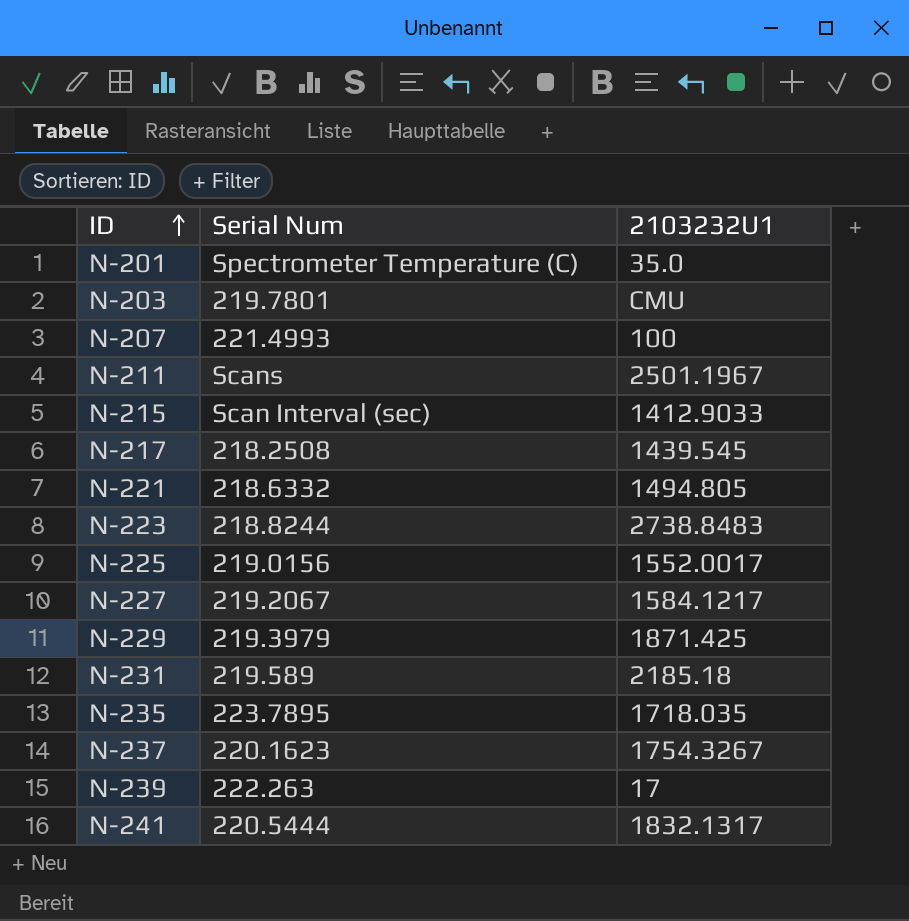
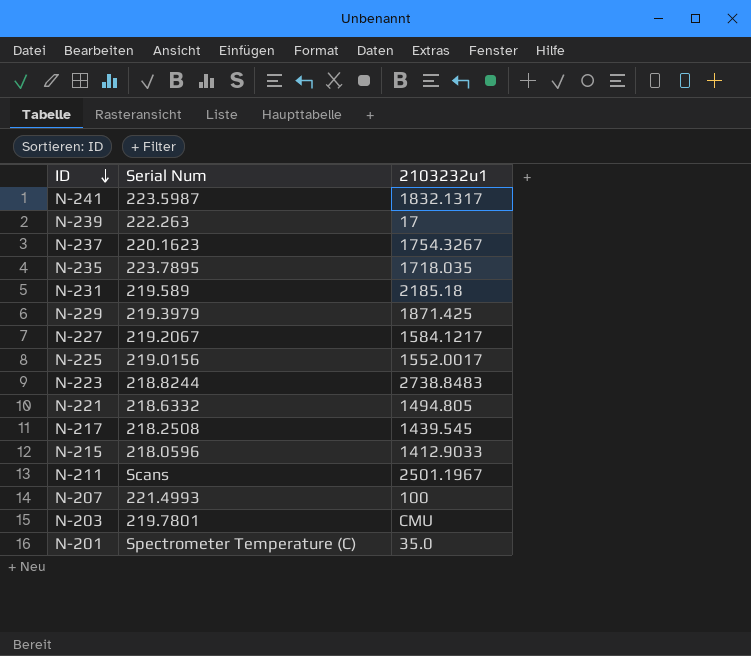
row order: ID ascending -> ID descending
column name: 2103232U1 -> 2103232u1
N-241 | Serial Num: 220.5444 -> 223.5987
N-215 | Serial Num: Scan Interval (sec) -> 218.0596

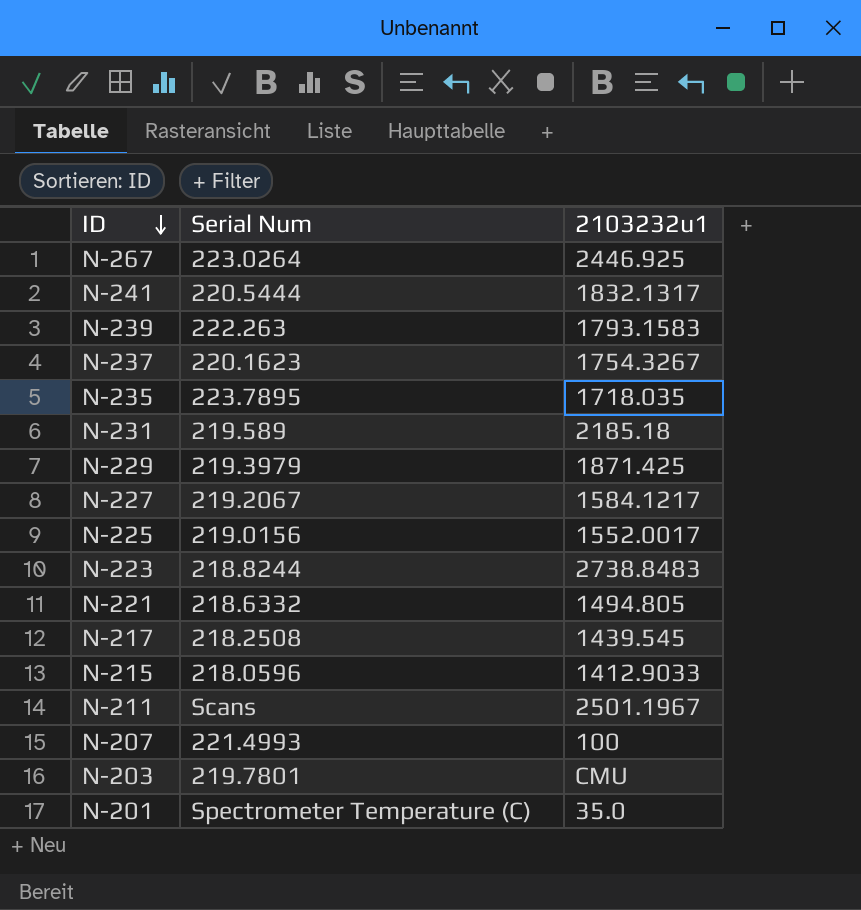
row N-267: none -> 223.0264 | 2446.925
N-241 | Serial Num: 223.5987 -> 220.5444
N-239 | 2103232u1: 17 -> 1793.1583

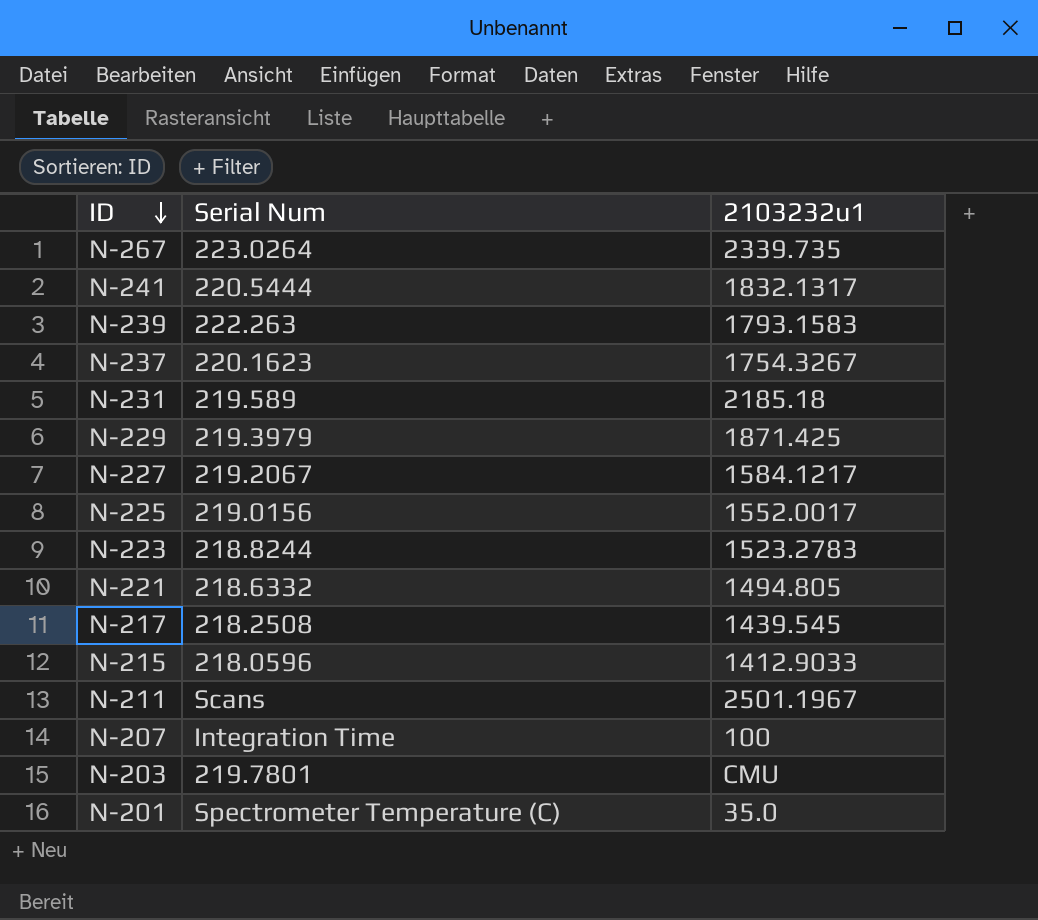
row N-235: 223.7895 | 1718.035 -> none
N-267 | 2103232u1: 2446.925 -> 2339.735
N-223 | 2103232u1: 2738.8483 -> 1523.2783
N-207 | Serial Num: 221.4993 -> Integration Time

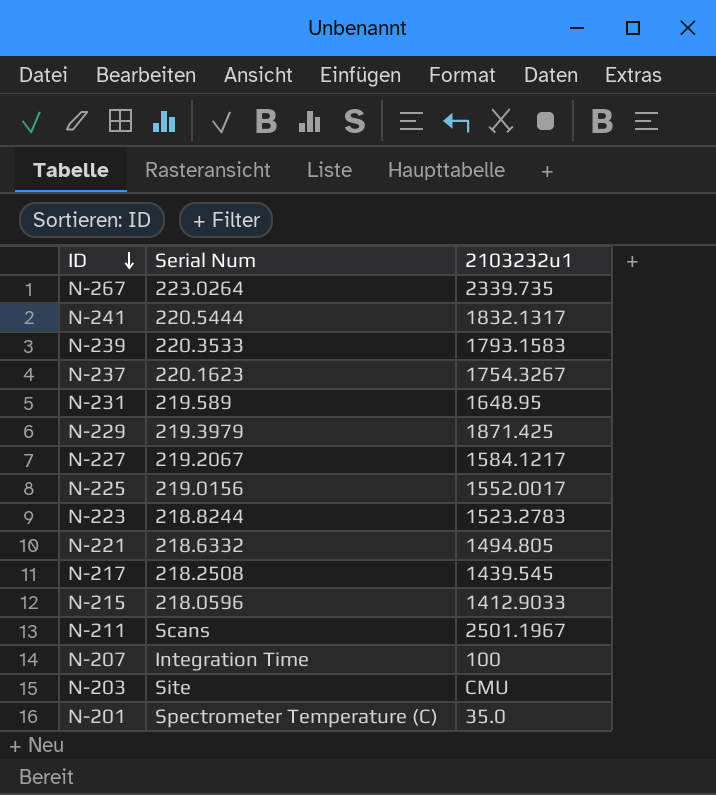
N-239 | Serial Num: 222.263 -> 220.3533
N-231 | 2103232u1: 2185.18 -> 1648.95
N-203 | Serial Num: 219.7801 -> Site

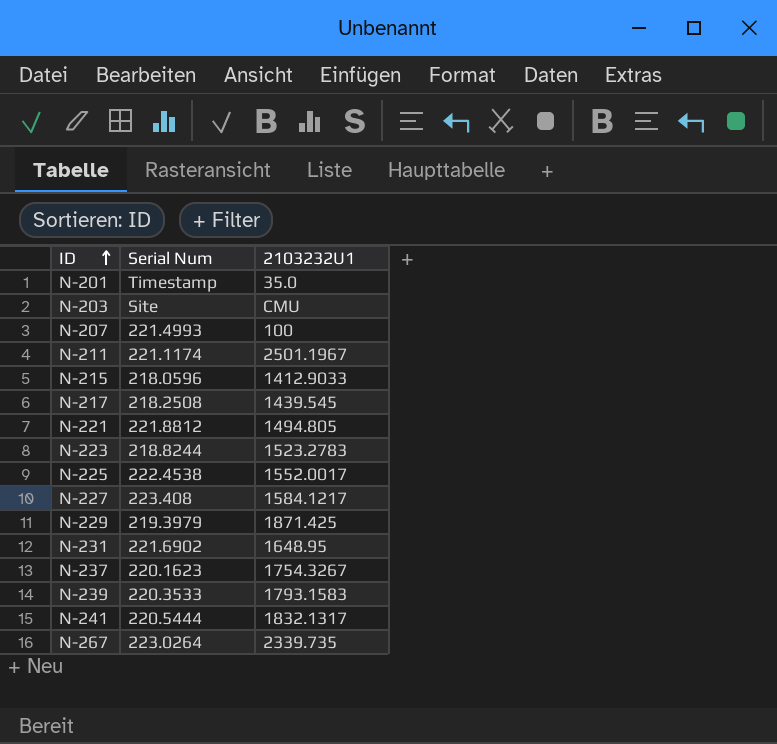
row order: ID descending -> ID ascending
column name: 2103232u1 -> 2103232U1
N-201 | Serial Num: Spectrometer Temperature (C) -> Timestamp
N-207 | Serial Num: Integration Time -> 221.4993
N-211 | Serial Num: Scans -> 221.1174
N-221 | Serial Num: 218.6332 -> 221.8812
N-225 | Serial Num: 219.0156 -> 222.4538
N-227 | Serial Num: 219.2067 -> 223.408
N-231 | Serial Num: 219.589 -> 221.6902

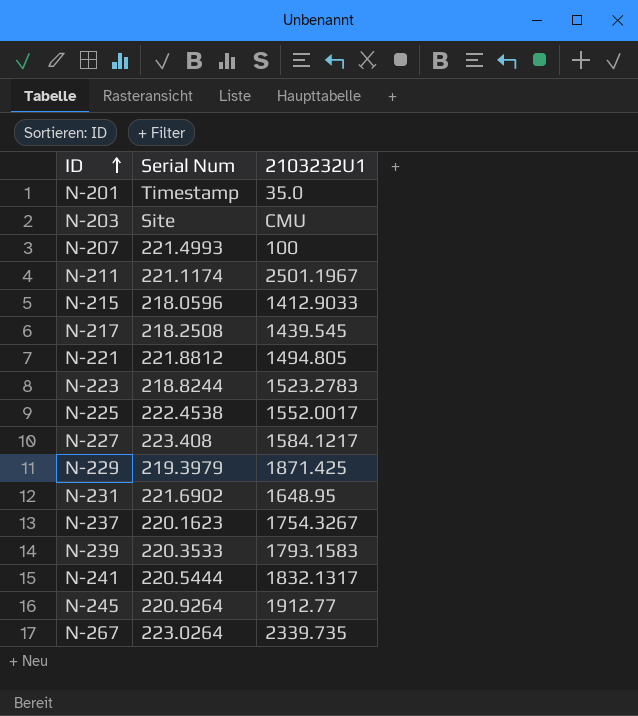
row N-245: none -> 220.9264 | 1912.77

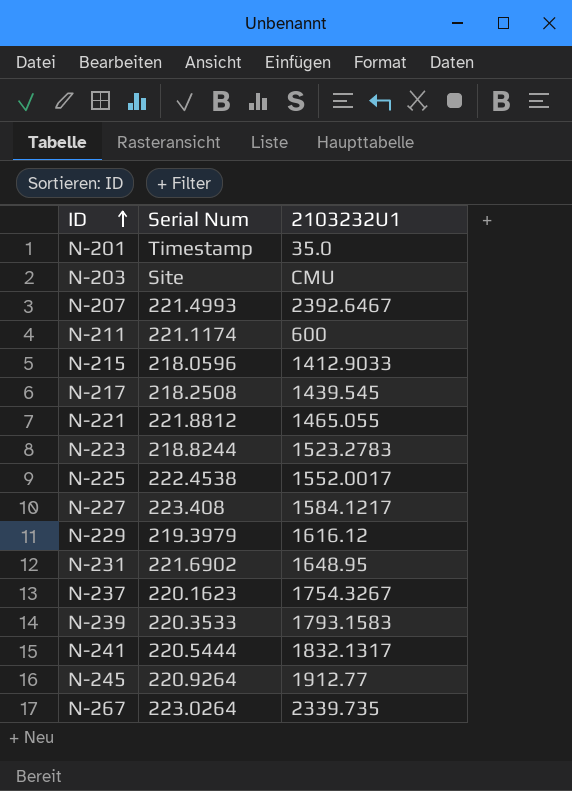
N-207 | 2103232U1: 100 -> 2392.6467
N-211 | 2103232U1: 2501.1967 -> 600
N-221 | 2103232U1: 1494.805 -> 1465.055
N-229 | 2103232U1: 1871.425 -> 1616.12

